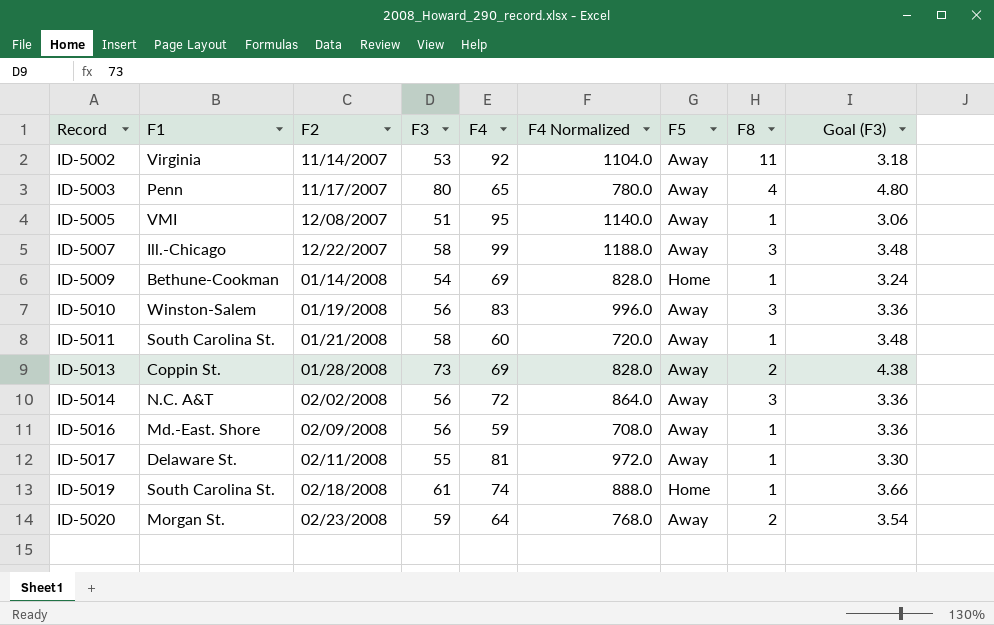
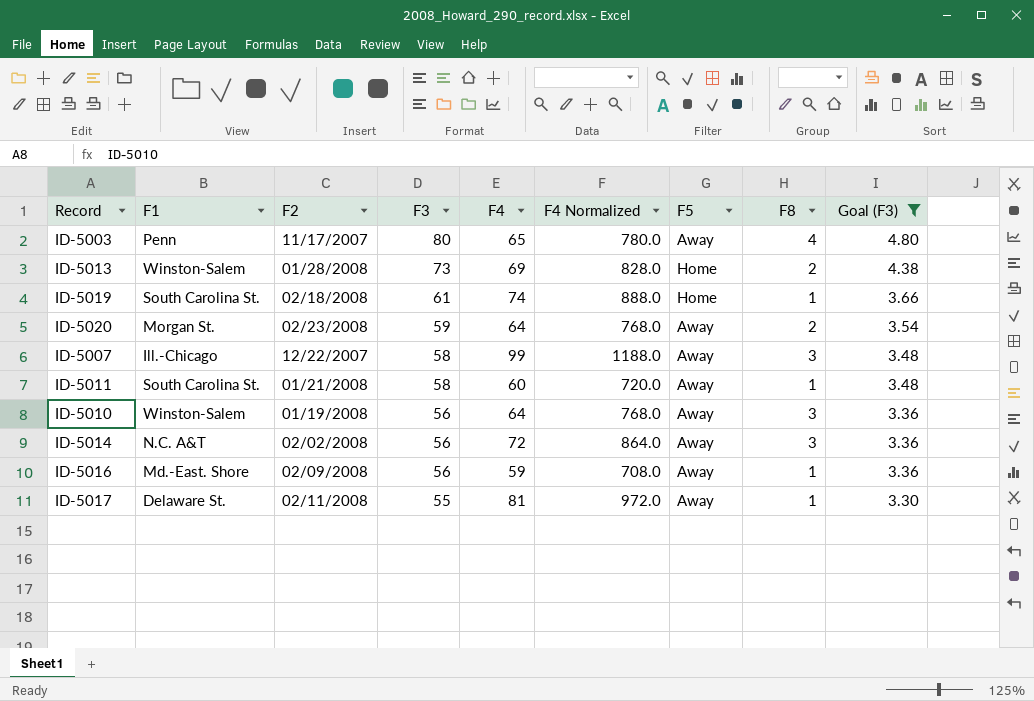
filter: none -> Goal (F3) >= 3.30
row order: Record ascending -> F3 descending
ID-5013 | F1: Coppin St. -> Winston-Salem
ID-5013 | F5: Away -> Home
ID-5010 | F4: 83 -> 64
ID-5010 | F4 Normalized: 996.0 -> 768.0

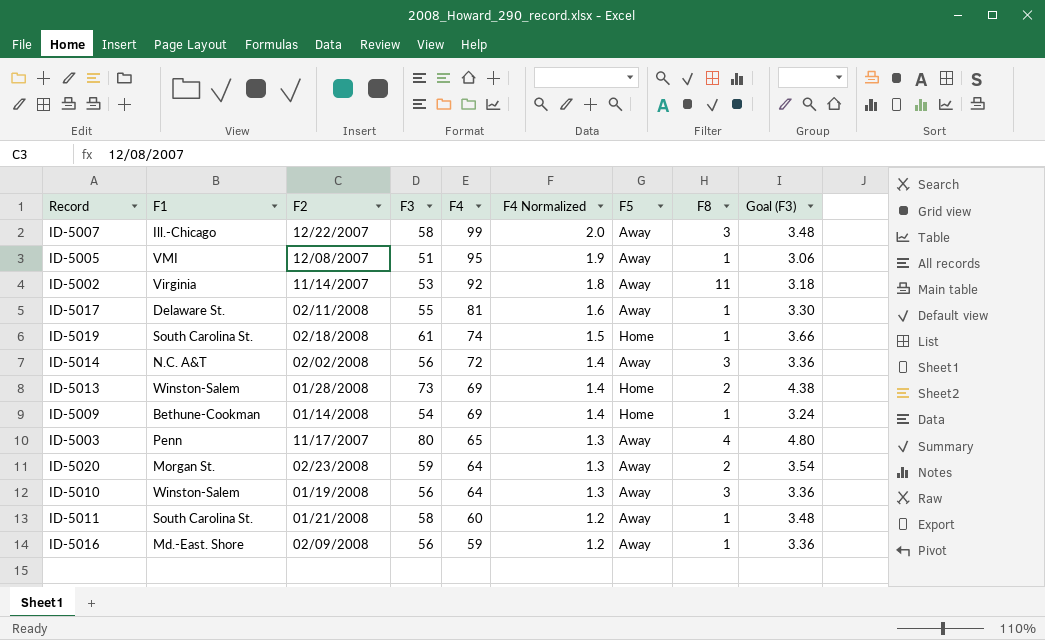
filter: Goal (F3) >= 3.30 -> none
row order: F3 descending -> F4 descending
column F4 Normalized | formula: [F4] * 12 -> [F4] * 0.02

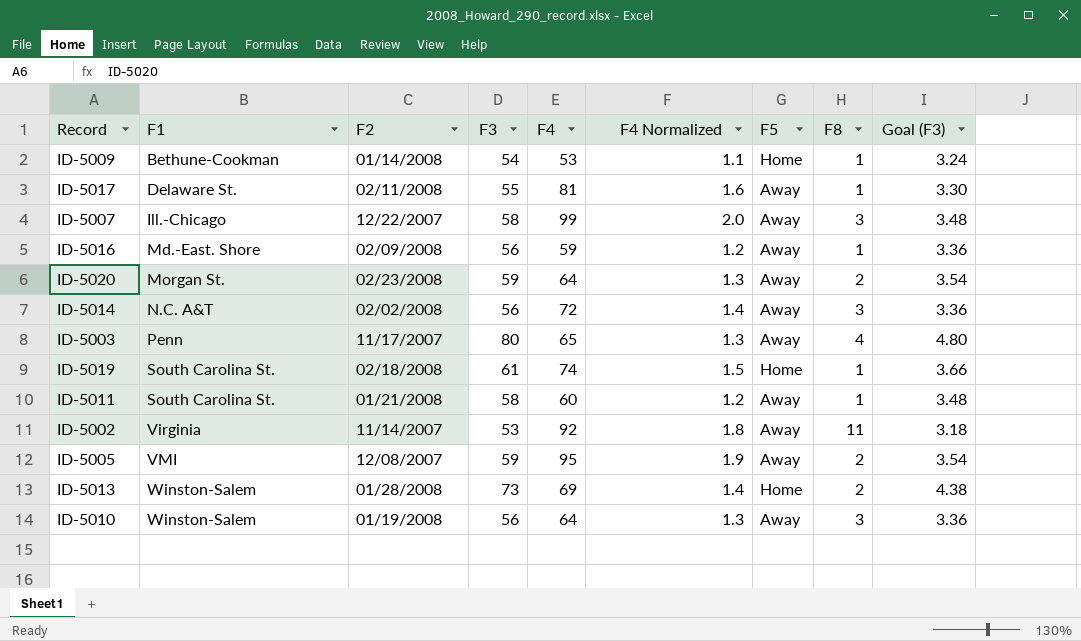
row order: F4 descending -> F1 ascending
ID-5009 | F4: 69 -> 53
ID-5009 | F4 Normalized: 1.4 -> 1.1
ID-5005 | F3: 51 -> 59
ID-5005 | F8: 1 -> 2
ID-5005 | Goal (F3): 3.06 -> 3.54

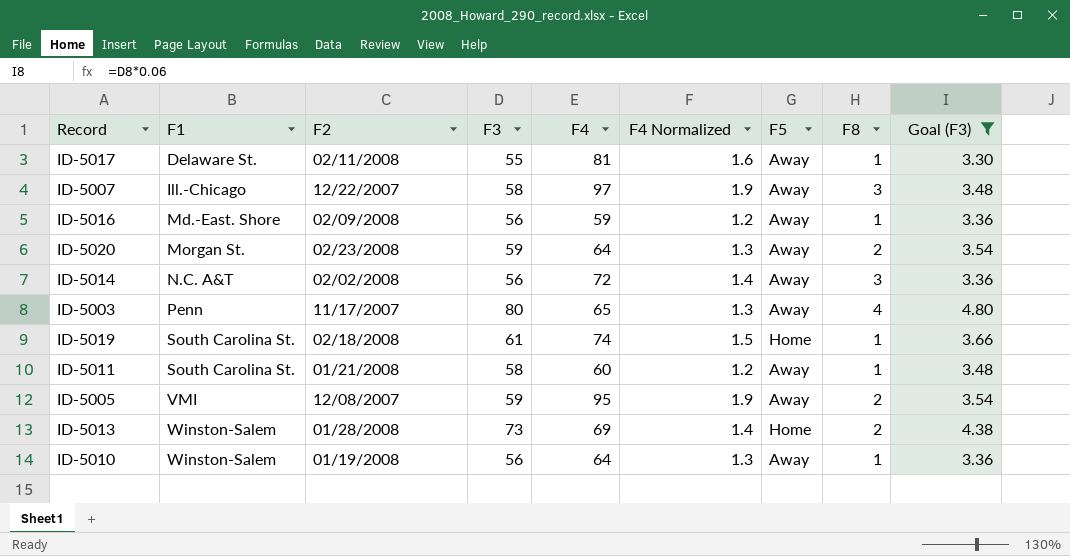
filter: none -> Goal (F3) >= 3.30
ID-5007 | F4: 99 -> 97
ID-5007 | F4 Normalized: 2.0 -> 1.9
ID-5010 | F8: 3 -> 1

